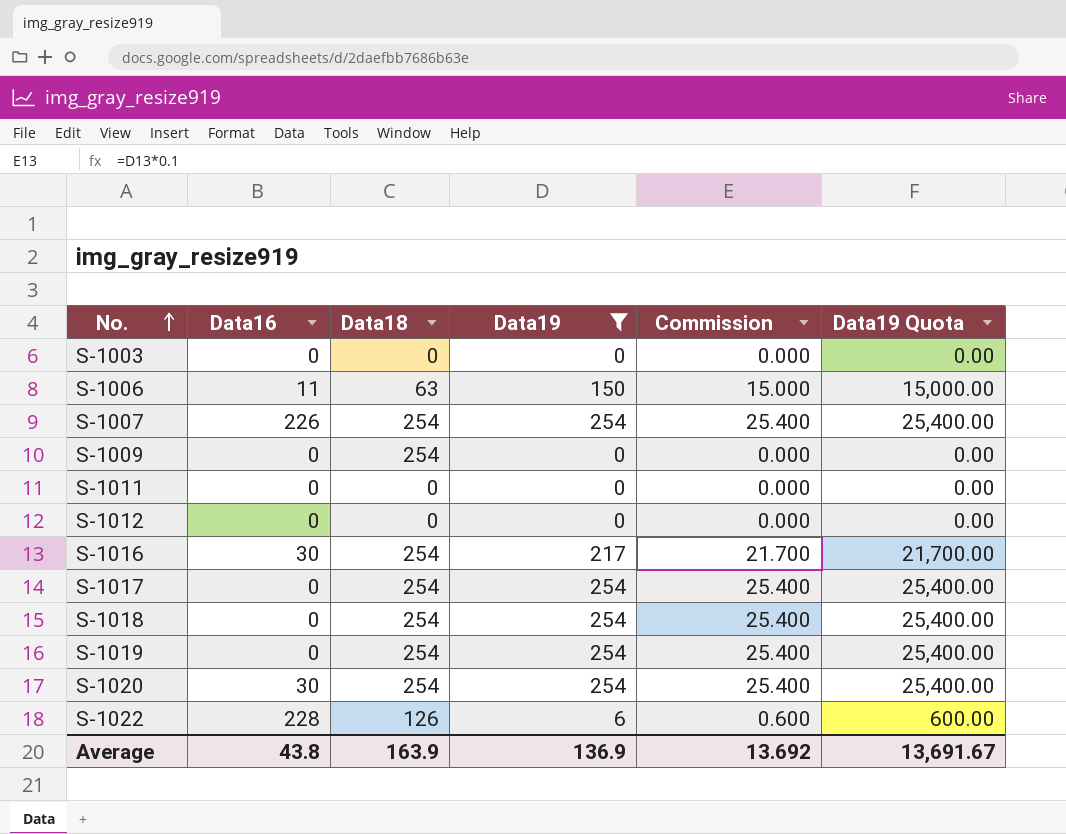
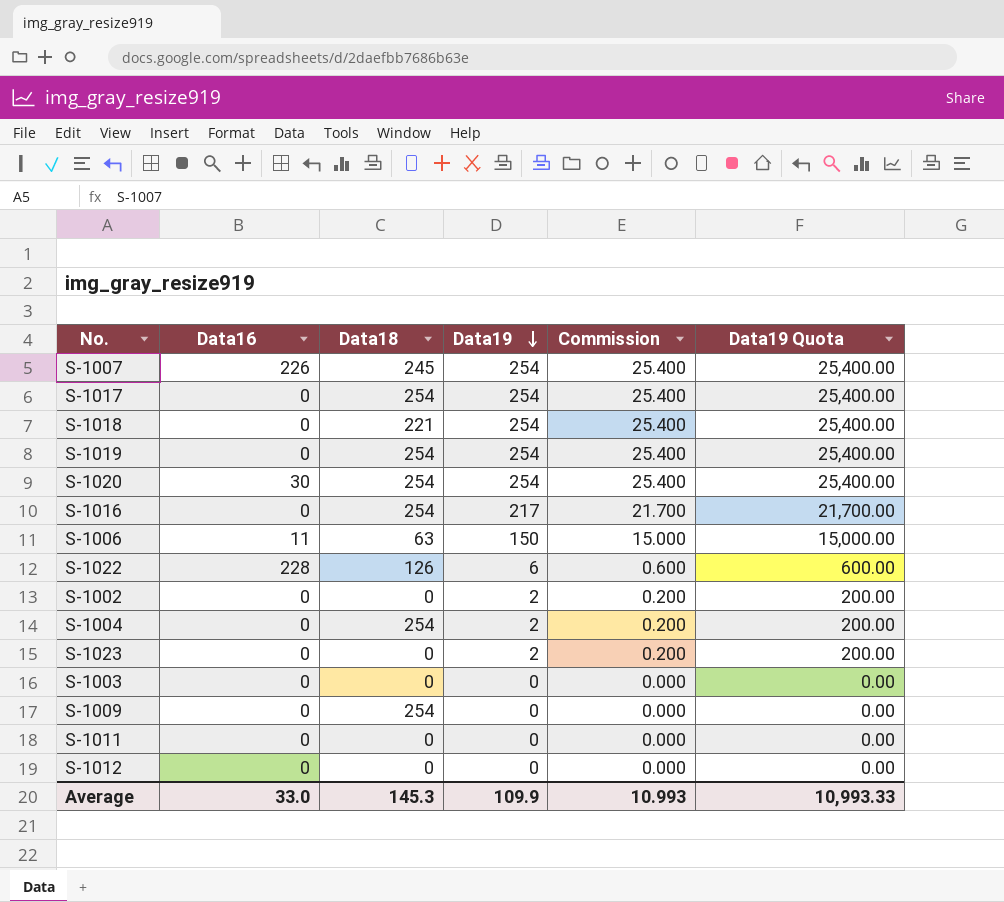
filter: Data19 != 2 -> none
row order: No. ascending -> Data19 descending
S-1007 | Data18: 254 -> 245
S-1018 | Data18: 254 -> 221
S-1016 | Data16: 30 -> 0
Average | Data16: 43.8 -> 33.0
Average | Data18: 163.9 -> 145.3
Average | Data19: 136.9 -> 109.9
Average | Commission: 13.692 -> 10.993
Average | Data19 Quota: 13,691.67 -> 10,993.33

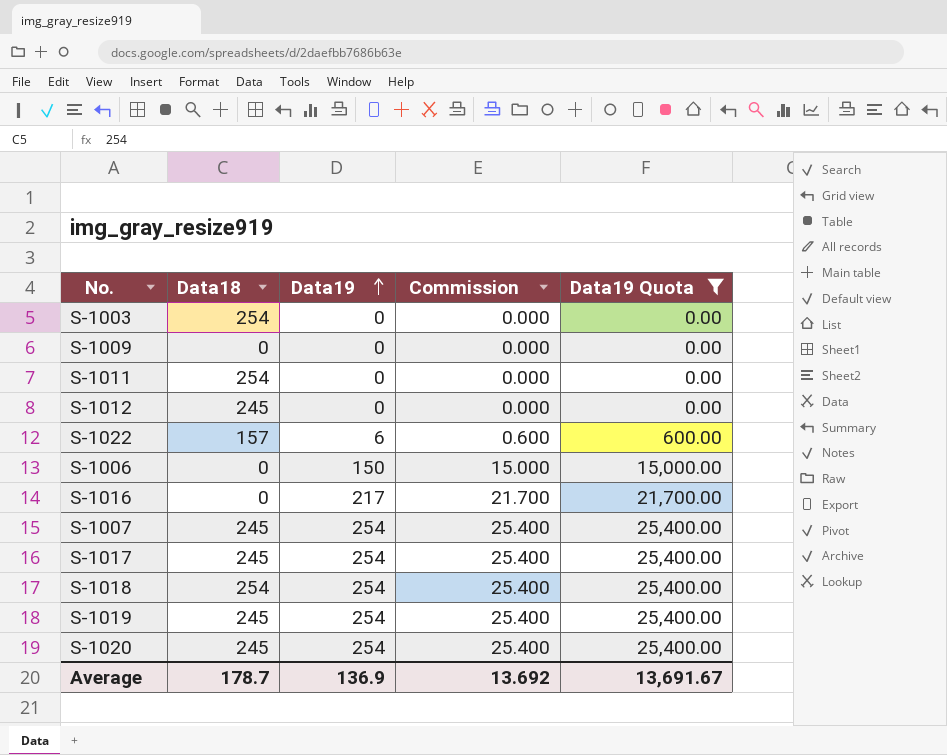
filter: none -> Data19 Quota != 200.00
row order: Data19 descending -> Data19 ascending
column Data16 | position: 2 -> none
S-1003 | Data18: 0 -> 254
S-1009 | Data18: 254 -> 0
S-1011 | Data18: 0 -> 254
S-1012 | Data18: 0 -> 245
S-1022 | Data18: 126 -> 157
S-1006 | Data18: 63 -> 0
S-1016 | Data18: 254 -> 0
S-1017 | Data18: 254 -> 245
S-1018 | Data18: 221 -> 254
S-1019 | Data18: 254 -> 245
S-1020 | Data18: 254 -> 245
Average | Data18: 145.3 -> 178.7
Average | Data19: 109.9 -> 136.9
Average | Commission: 10.993 -> 13.692
Average | Data19 Quota: 10,993.33 -> 13,691.67

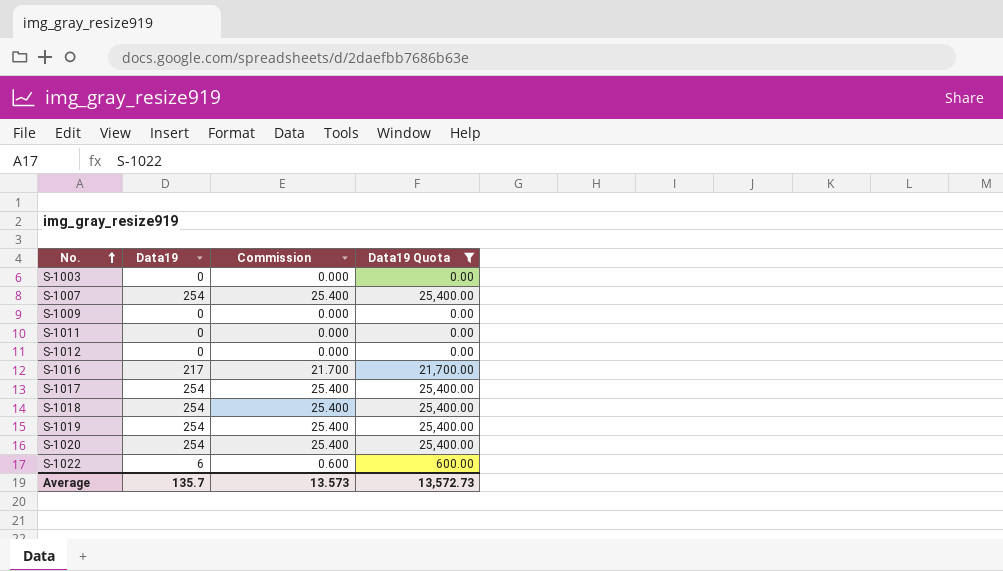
row order: Data19 ascending -> No. ascending
column Data18 | position: 2 -> none
row S-1006: 0 | 150 | 15.000 | 15,000.00 -> none
Average | Data19: 136.9 -> 135.7
Average | Commission: 13.692 -> 13.573
Average | Data19 Quota: 13,691.67 -> 13,572.73

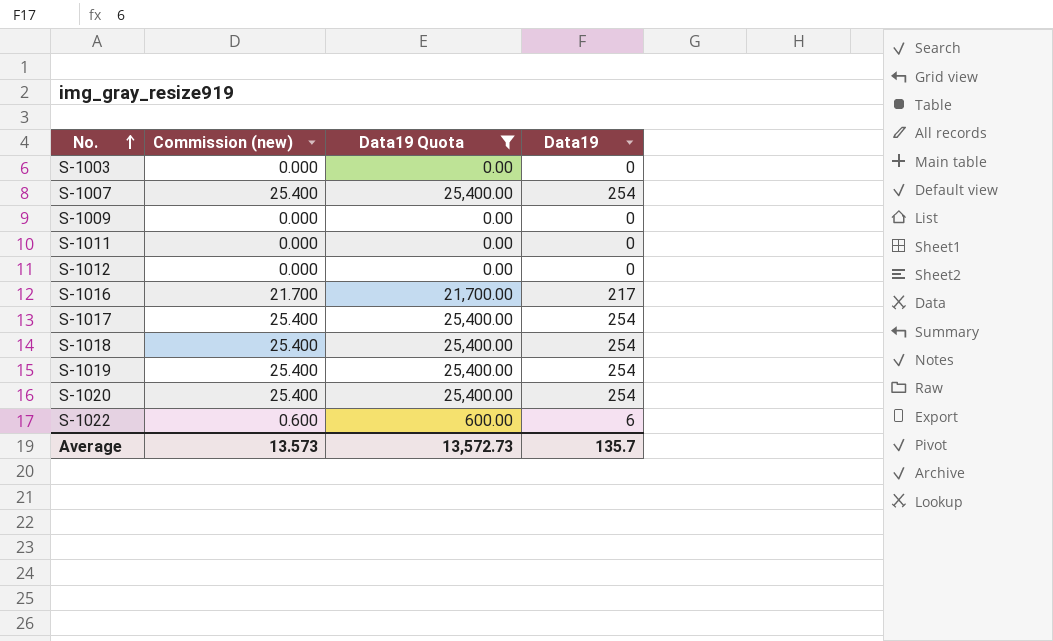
column name: Commission -> Commission (new)
column Data19 | position: 2 -> 4

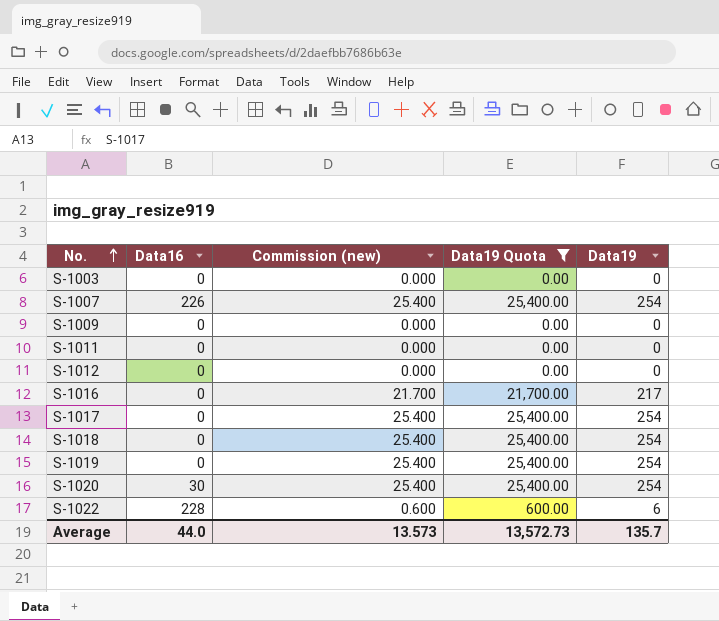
column Data16 | position: none -> 2

